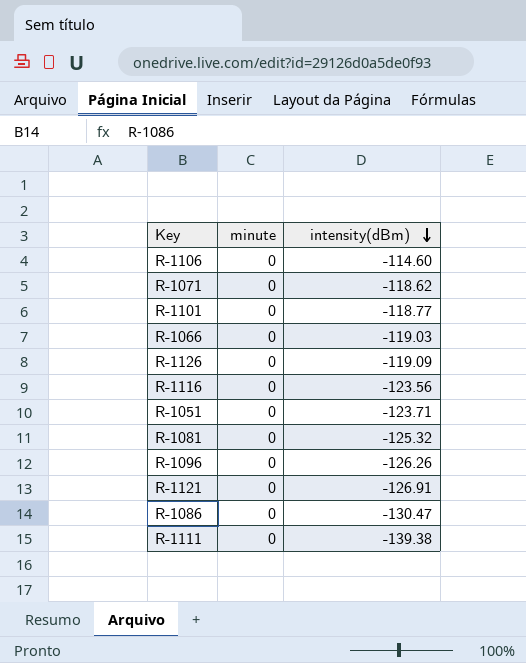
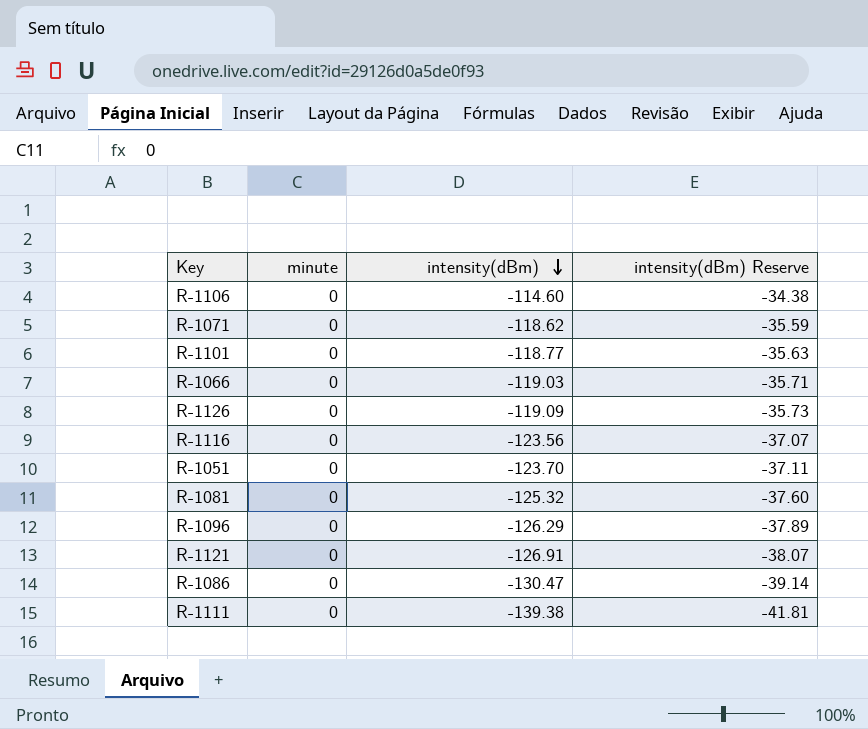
column intensity(dBm) Reserve | formula: none -> [intensity(dBm)] * 0.3
R-1051 | intensity(dBm): -123.71 -> -123.70
R-1096 | intensity(dBm): -126.26 -> -126.29

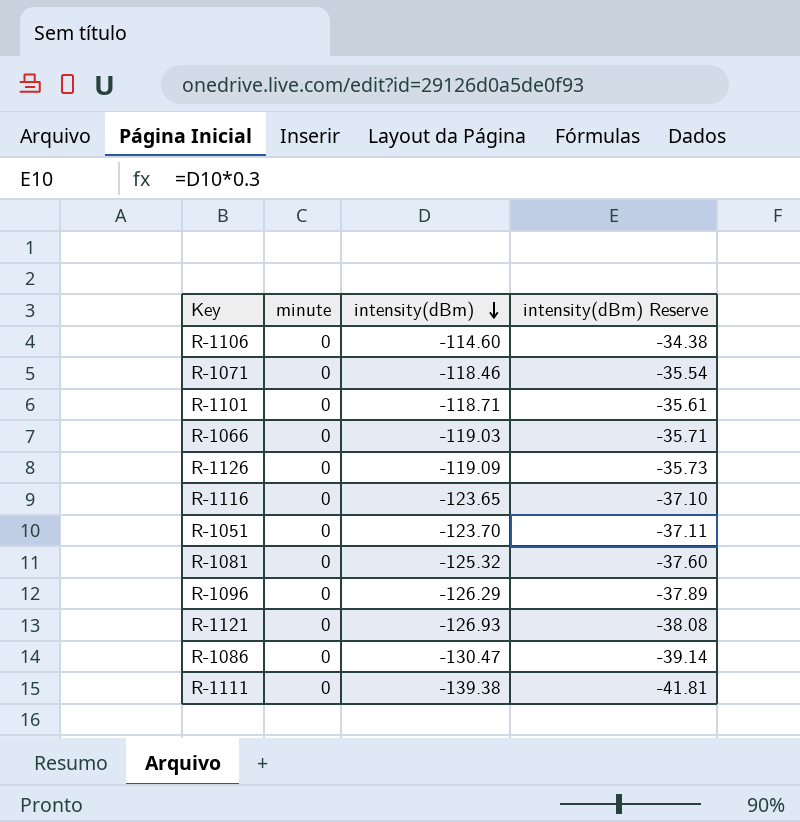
R-1071 | intensity(dBm): -118.62 -> -118.46
R-1071 | intensity(dBm) Reserve: -35.59 -> -35.54
R-1101 | intensity(dBm): -118.77 -> -118.71
R-1101 | intensity(dBm) Reserve: -35.63 -> -35.61
R-1116 | intensity(dBm): -123.56 -> -123.65
R-1116 | intensity(dBm) Reserve: -37.07 -> -37.10
R-1121 | intensity(dBm): -126.91 -> -126.93
R-1121 | intensity(dBm) Reserve: -38.07 -> -38.08

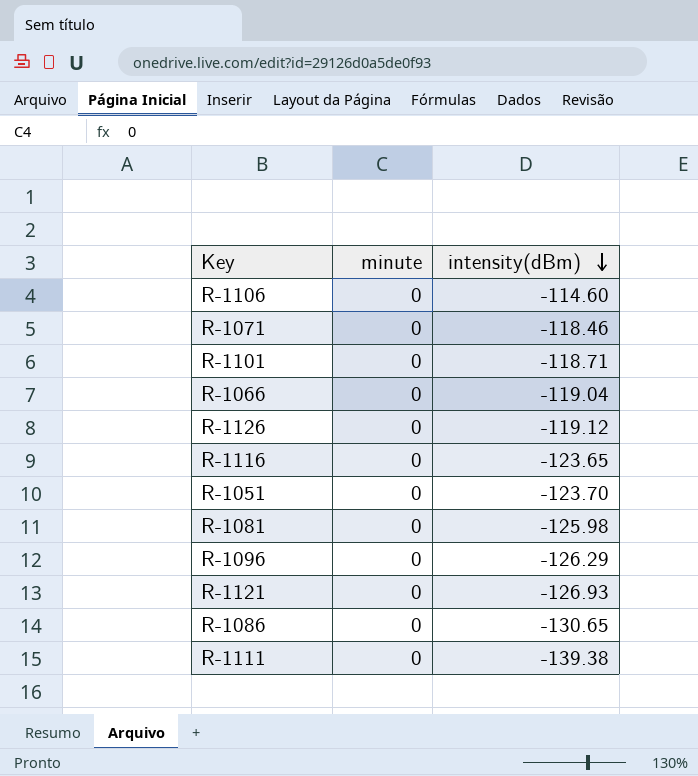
column intensity(dBm) Reserve | formula: [intensity(dBm)] * 0.3 -> none
R-1066 | intensity(dBm): -119.03 -> -119.04
R-1126 | intensity(dBm): -119.09 -> -119.12
R-1081 | intensity(dBm): -125.32 -> -125.98
R-1086 | intensity(dBm): -130.47 -> -130.65

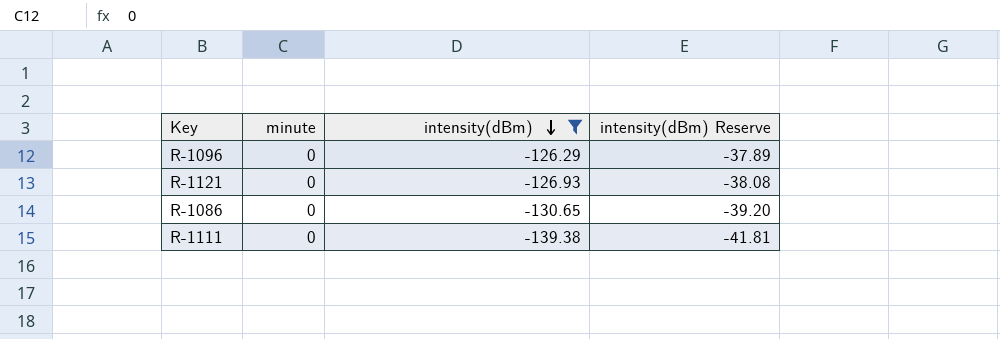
filter: none -> intensity(dBm) <= -126.29
column intensity(dBm) Reserve | formula: none -> [intensity(dBm)] * 0.3

